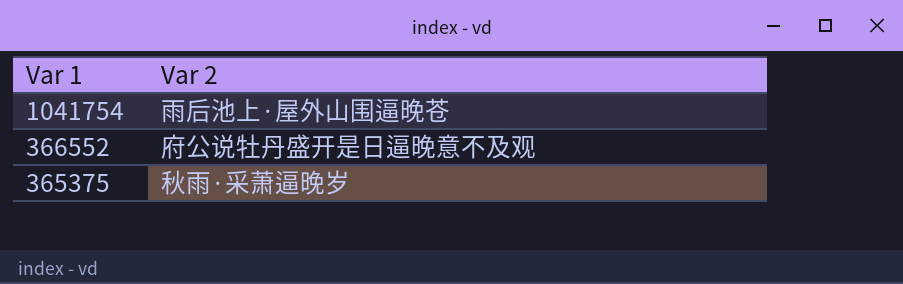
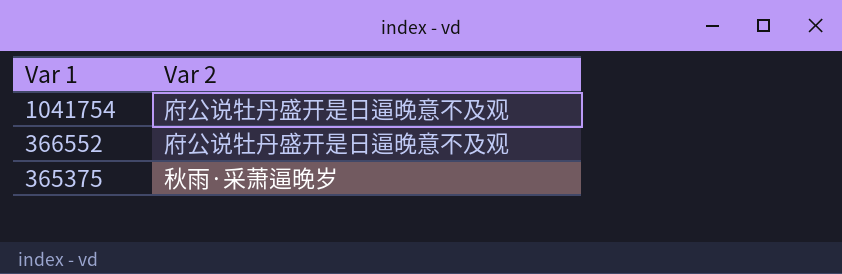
1041754 | Var 2: 雨后池上·屋外山围逼晚苍 -> 府公说牡丹盛开是日逼晚意不及观

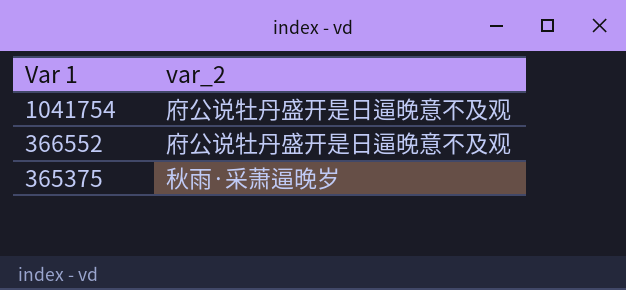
column name: Var 2 -> var_2

